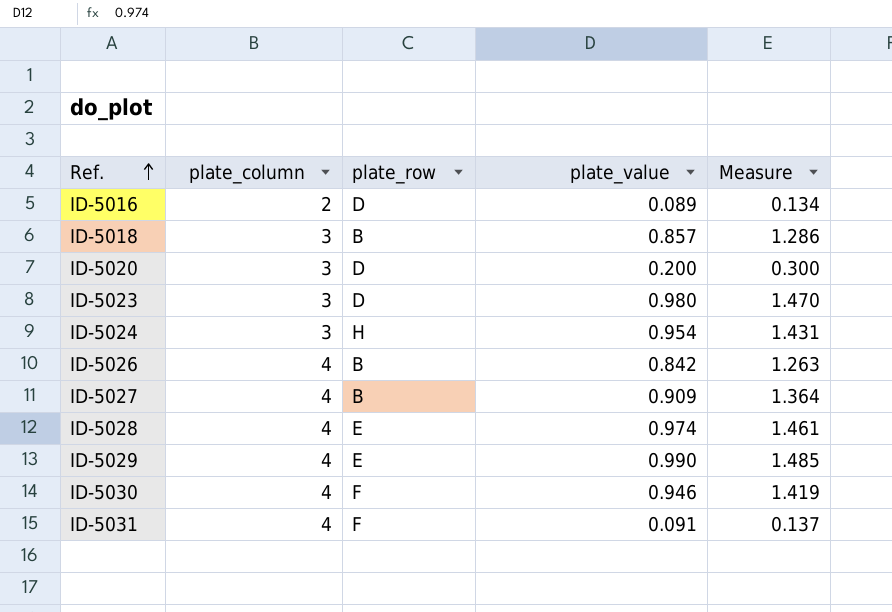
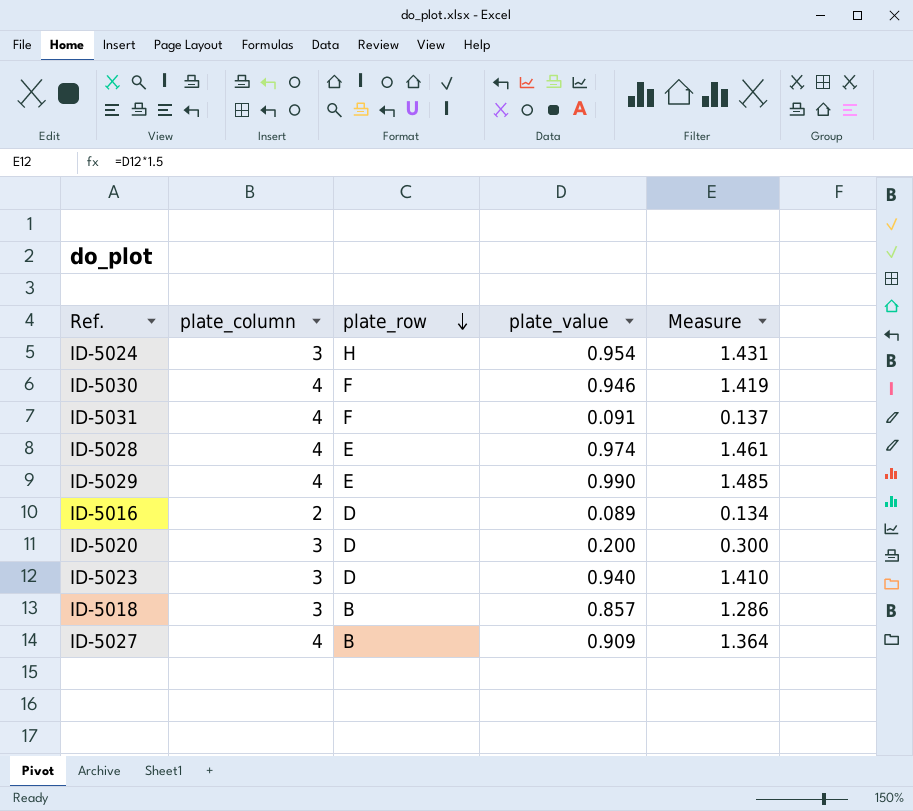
row order: Ref. ascending -> plate_row descending
row ID-5026: 4 | B | 0.842 | 1.263 -> none
ID-5023 | plate_value: 0.980 -> 0.940
ID-5023 | Measure: 1.470 -> 1.410

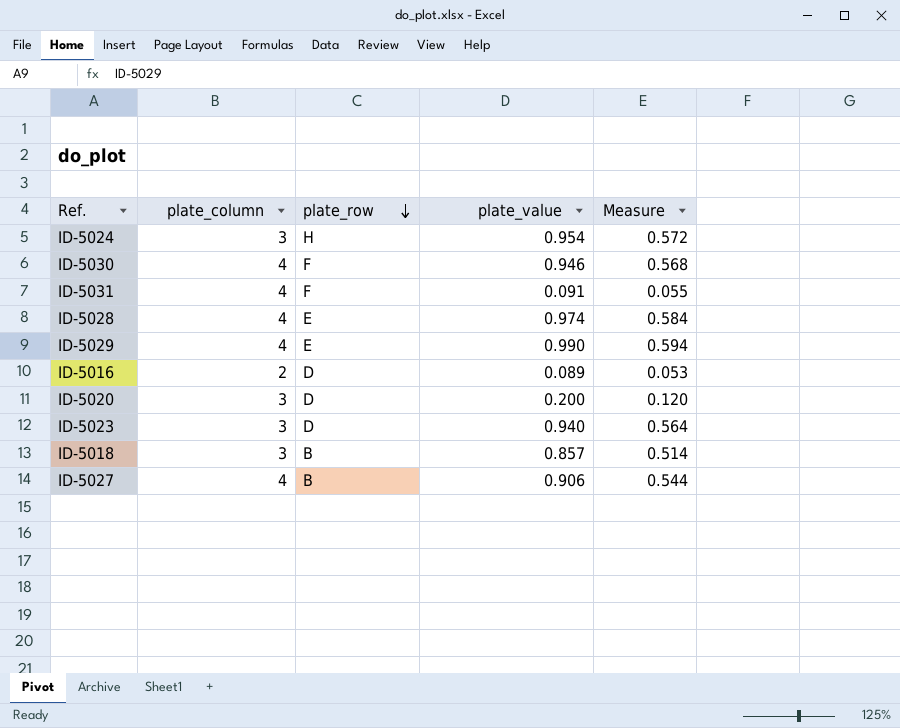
column Measure | formula: [plate_value] * 1.5 -> [plate_value] * 0.6
ID-5027 | plate_value: 0.909 -> 0.906

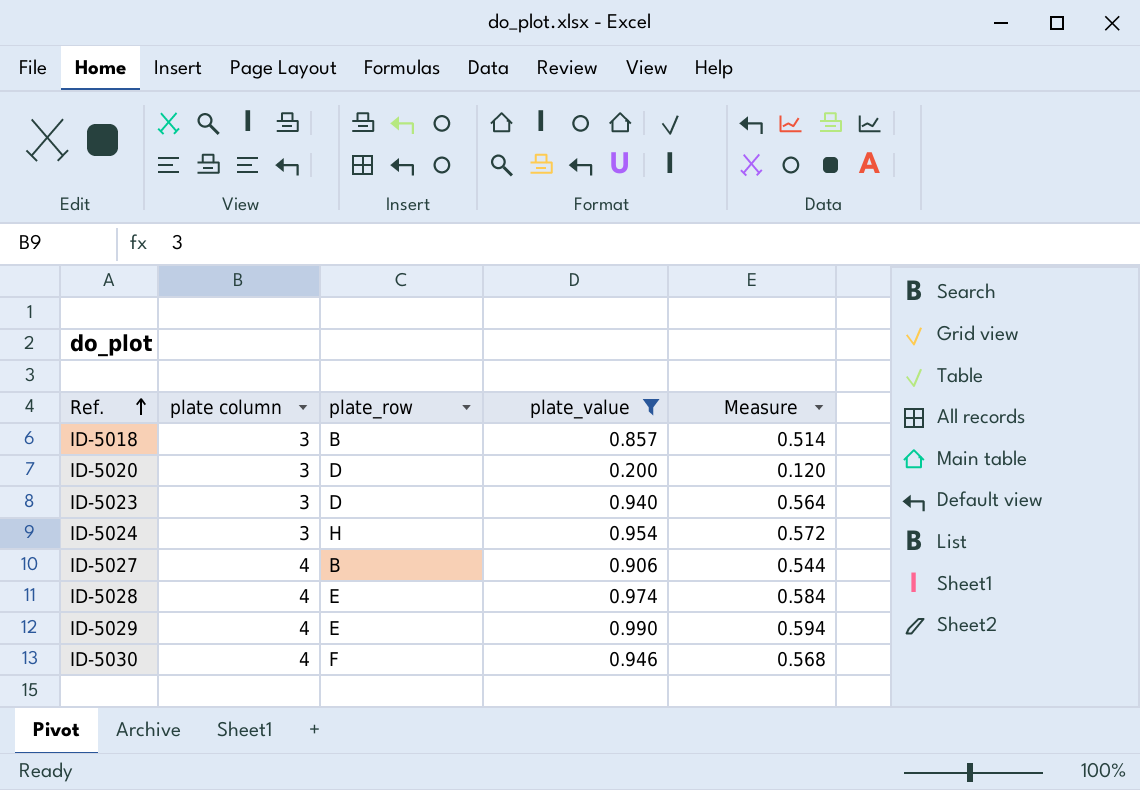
filter: none -> plate_value >= 0.200
row order: plate_row descending -> Ref. ascending
column name: plate_column -> plate column

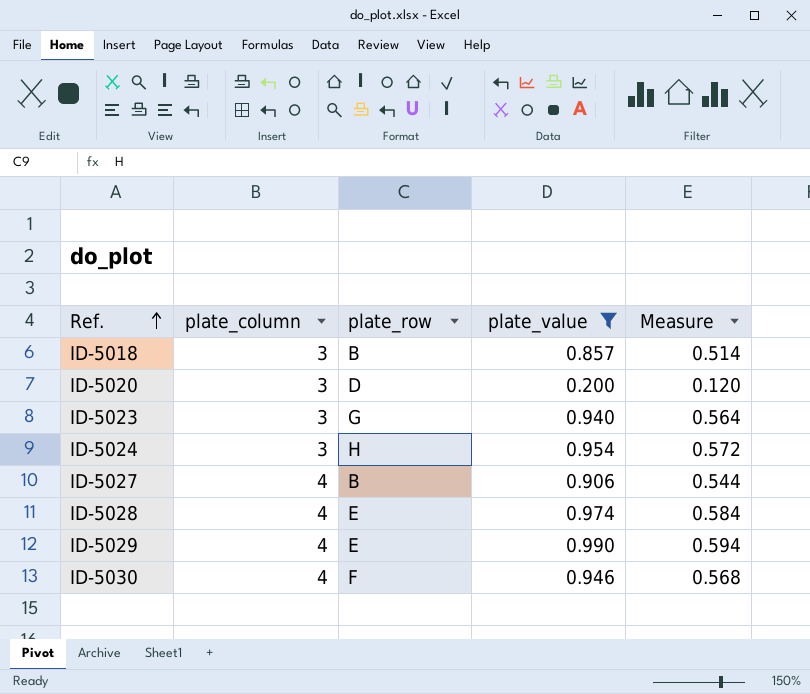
column name: plate column -> plate_column
ID-5023 | plate_row: D -> G

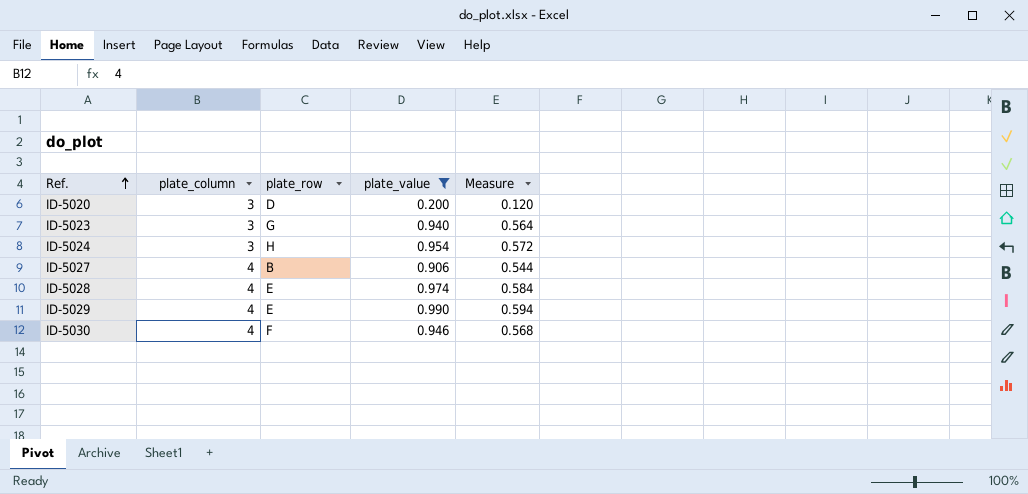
row ID-5018: 3 | B | 0.857 | 0.514 -> none

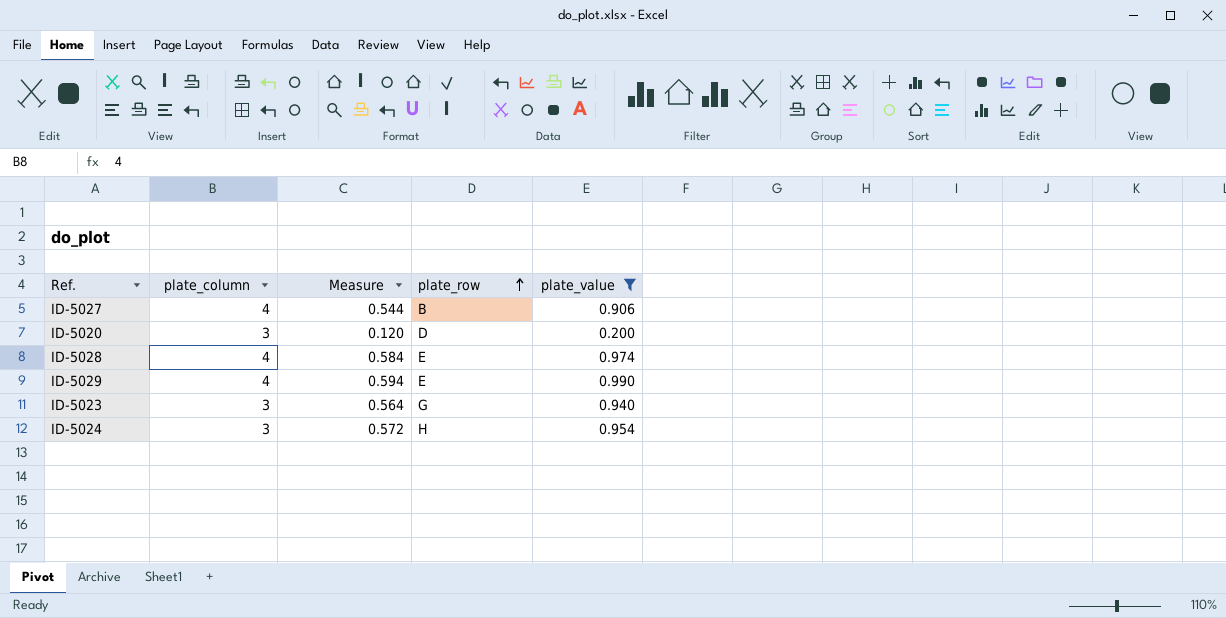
row order: Ref. ascending -> plate_row ascending
column Measure | position: 5 -> 3
row ID-5030: 4 | F | 0.946 | 0.568 -> none

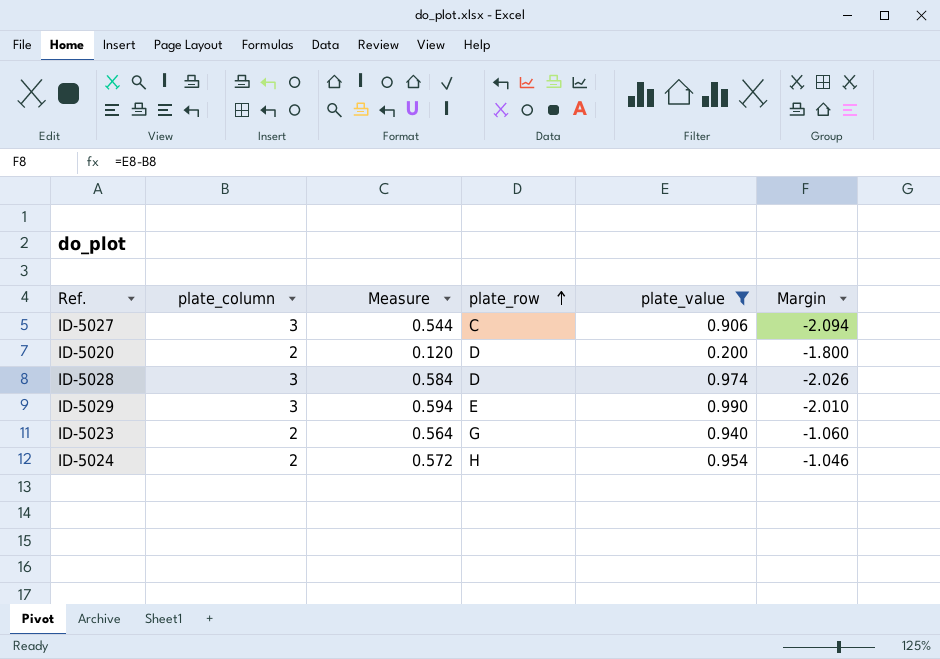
column Margin | formula: none -> [plate_value] - [plate_column]
ID-5027 | plate_column: 4 -> 3
ID-5027 | plate_row: B -> C
ID-5020 | plate_column: 3 -> 2
ID-5028 | plate_column: 4 -> 3
ID-5028 | plate_row: E -> D
ID-5029 | plate_column: 4 -> 3
ID-5023 | plate_column: 3 -> 2
ID-5024 | plate_column: 3 -> 2

